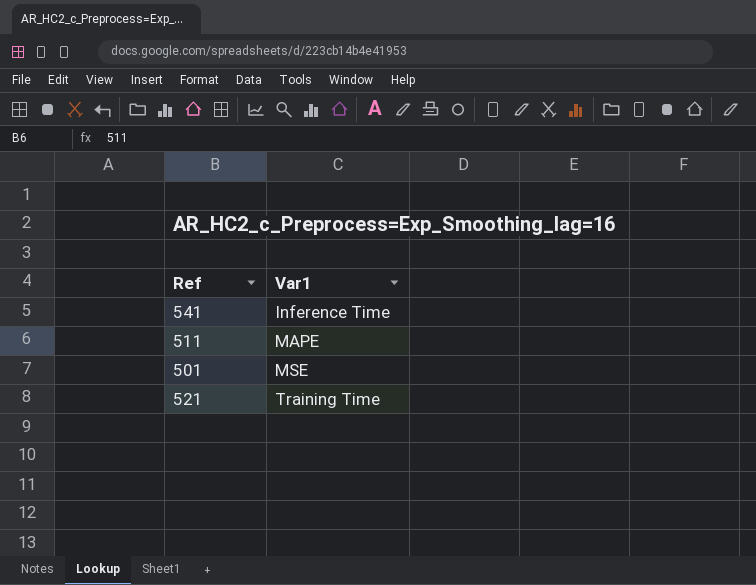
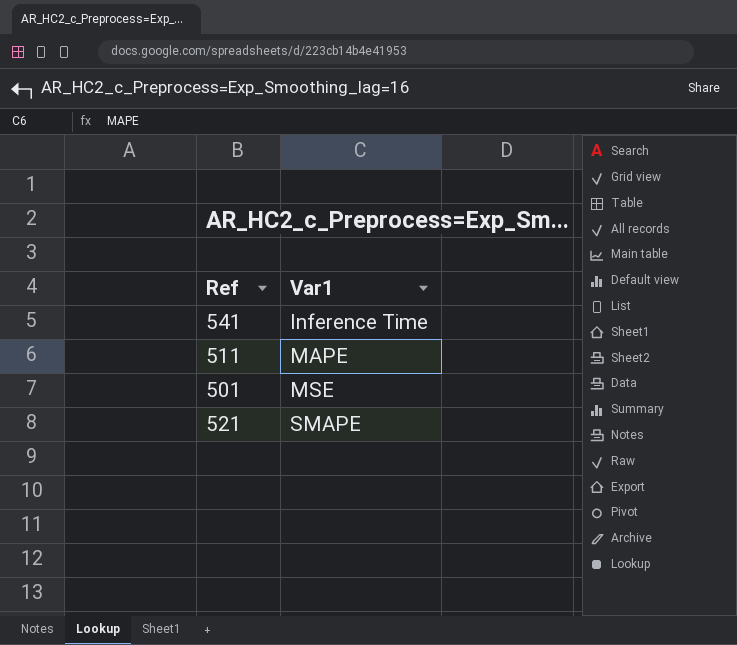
521 | Var1: Training Time -> SMAPE

